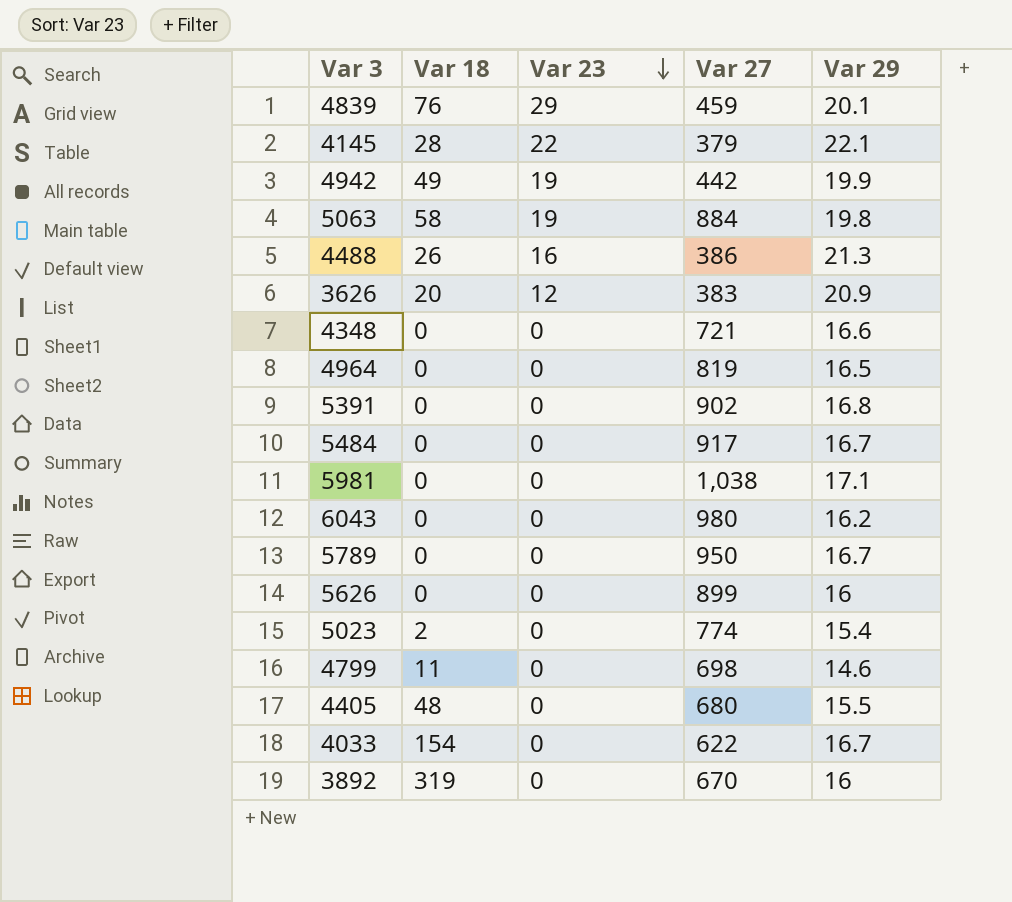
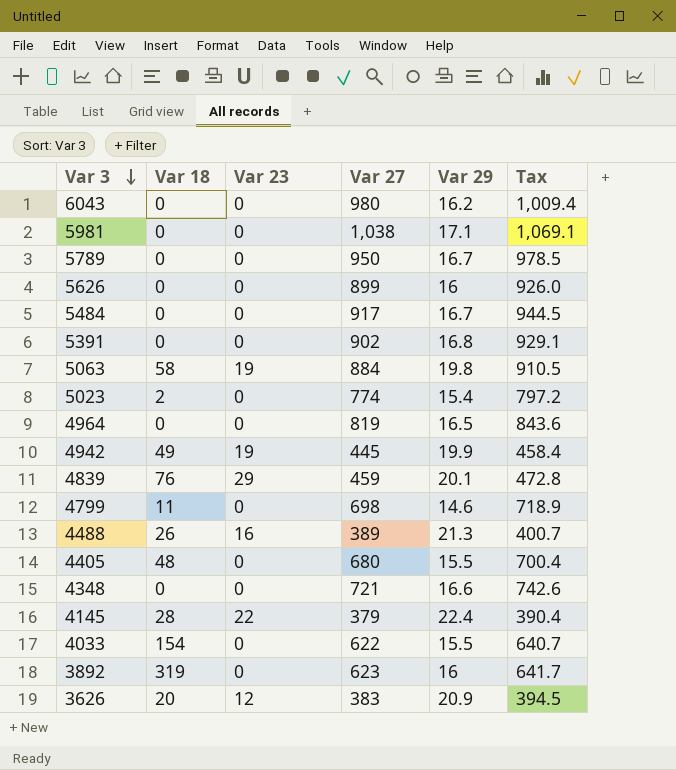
row order: Var 23 descending -> Var 3 descending
column Tax | formula: none -> [Var 27] * 1.03
4942 | Var 27: 442 -> 445
4488 | Var 27: 386 -> 389
4145 | Var 29: 22.1 -> 22.4
4033 | Var 29: 16.7 -> 15.5
3892 | Var 27: 670 -> 623

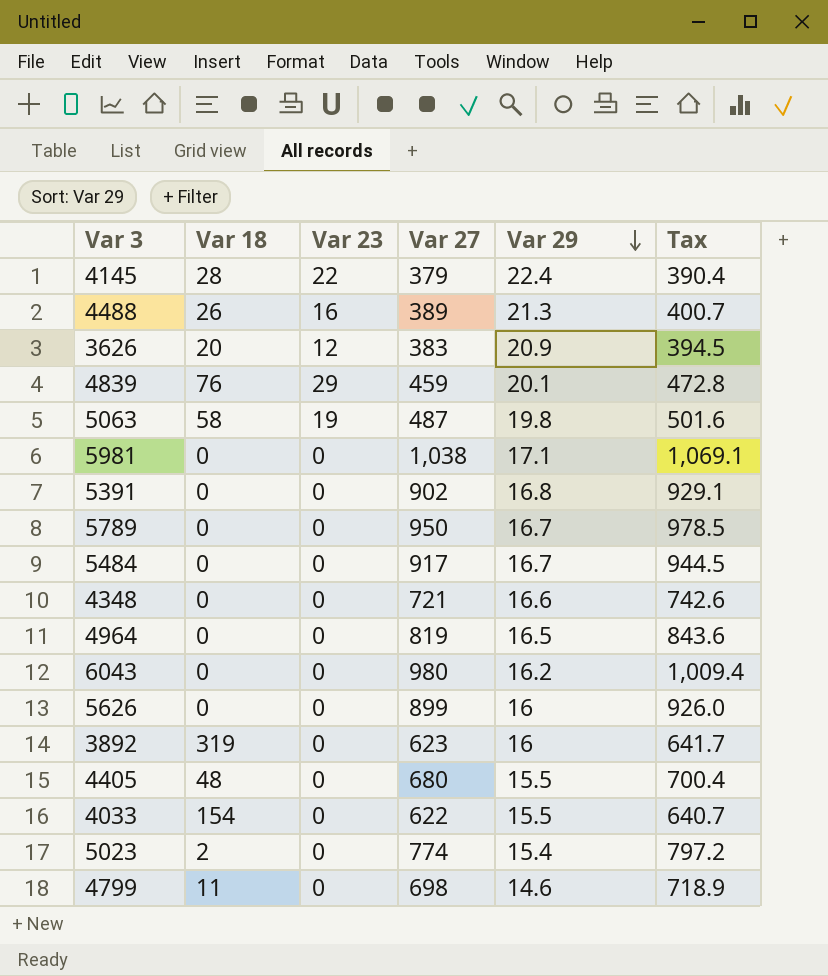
row order: Var 3 descending -> Var 29 descending
row 4942: 49 | 19 | 445 | 19.9 | 458.4 -> none
5063 | Var 27: 884 -> 487
5063 | Tax: 910.5 -> 501.6

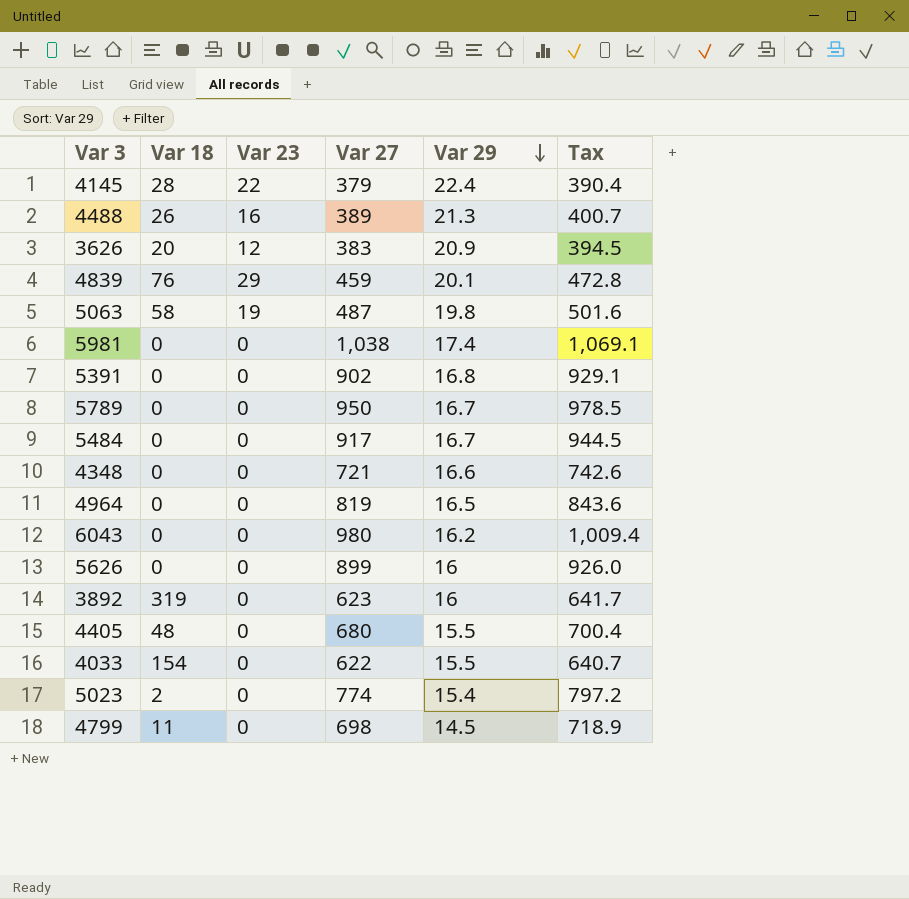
5981 | Var 29: 17.1 -> 17.4
4799 | Var 29: 14.6 -> 14.5

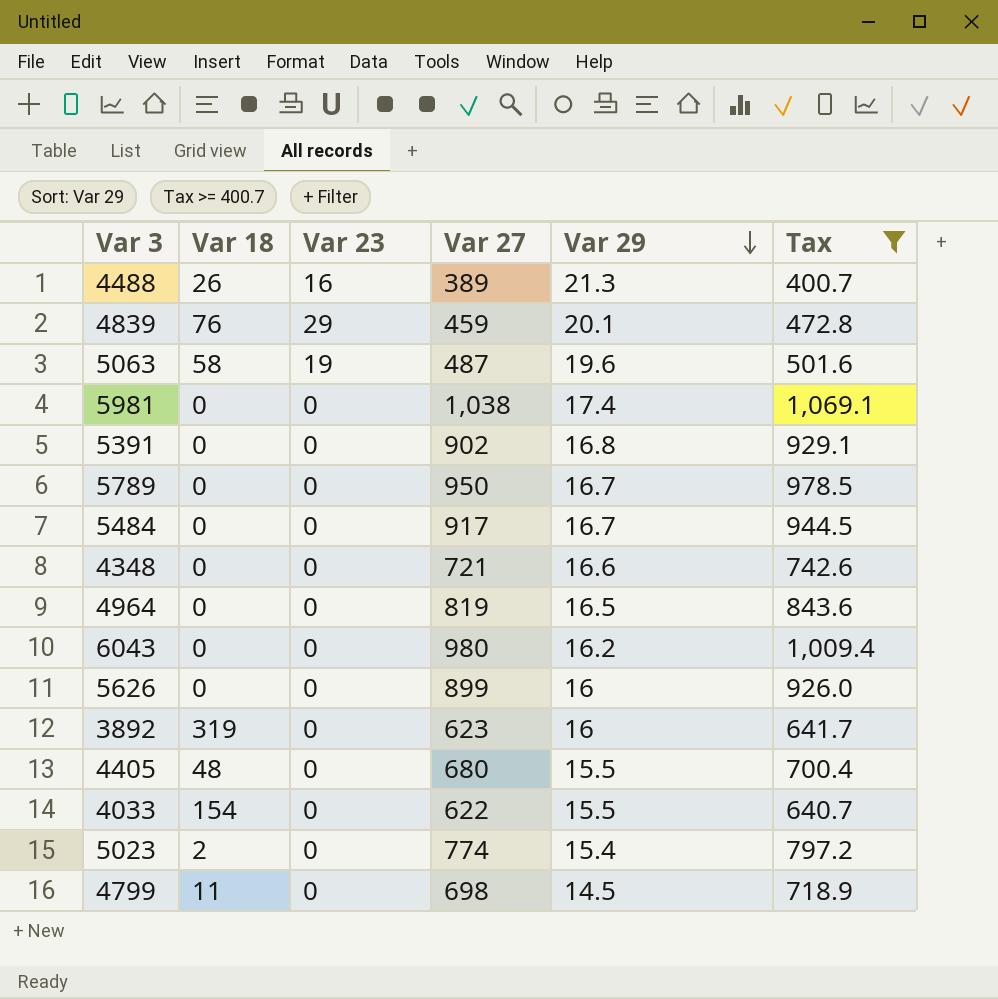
filter: none -> Tax >= 400.7
5063 | Var 29: 19.8 -> 19.6

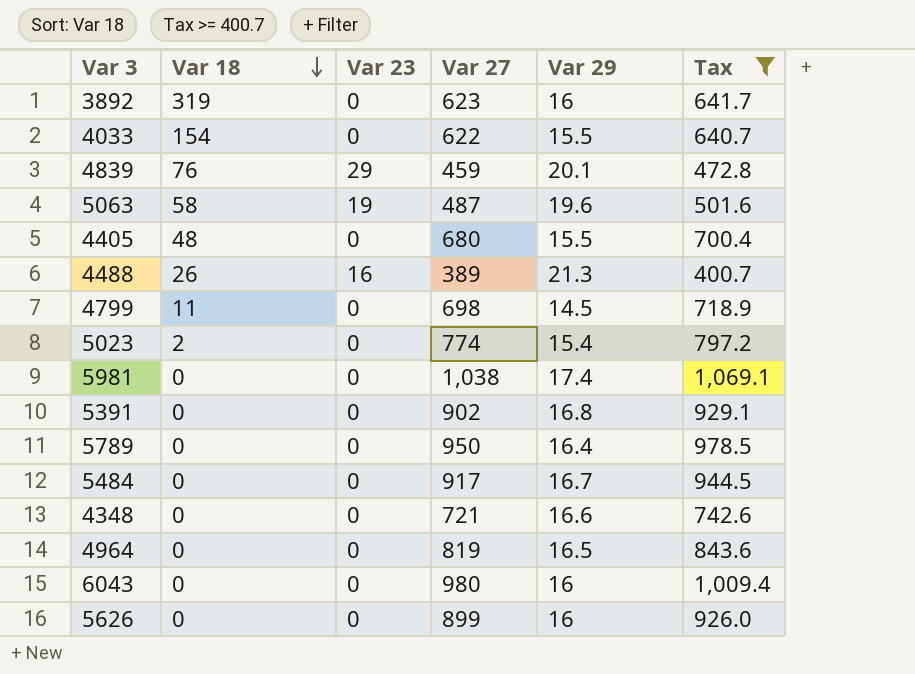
row order: Var 29 descending -> Var 18 descending
5789 | Var 29: 16.7 -> 16.4
6043 | Var 29: 16.2 -> 16

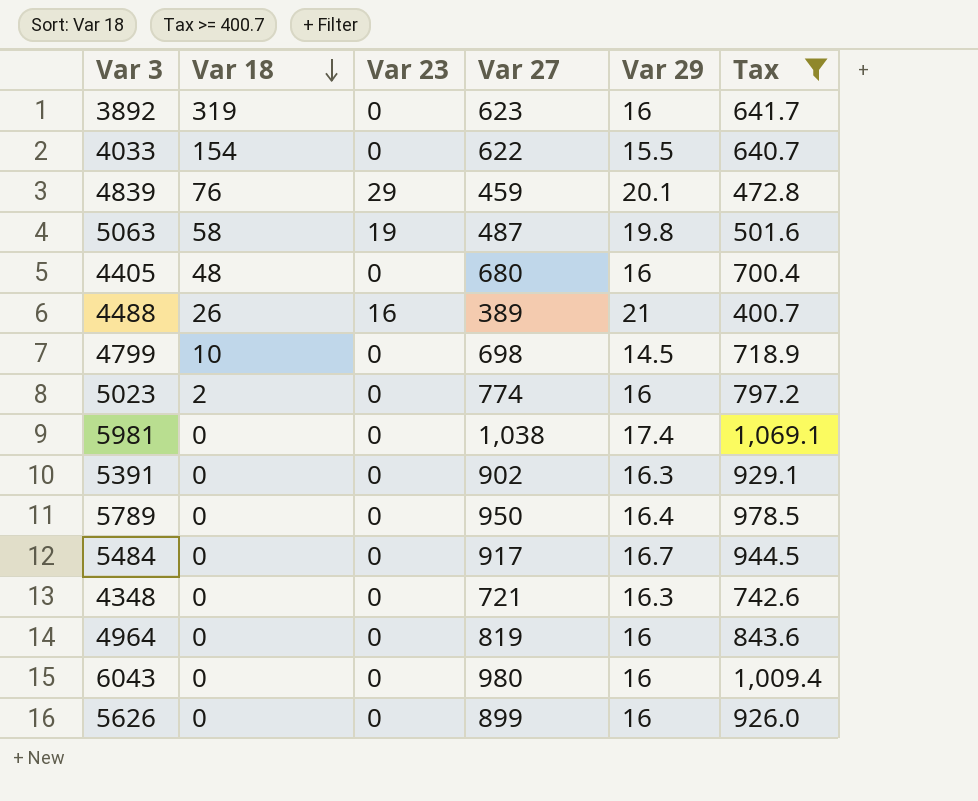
5063 | Var 29: 19.6 -> 19.8
4405 | Var 29: 15.5 -> 16
4488 | Var 29: 21.3 -> 21
4799 | Var 18: 11 -> 10
5023 | Var 29: 15.4 -> 16
5391 | Var 29: 16.8 -> 16.3
4348 | Var 29: 16.6 -> 16.3
4964 | Var 29: 16.5 -> 16

